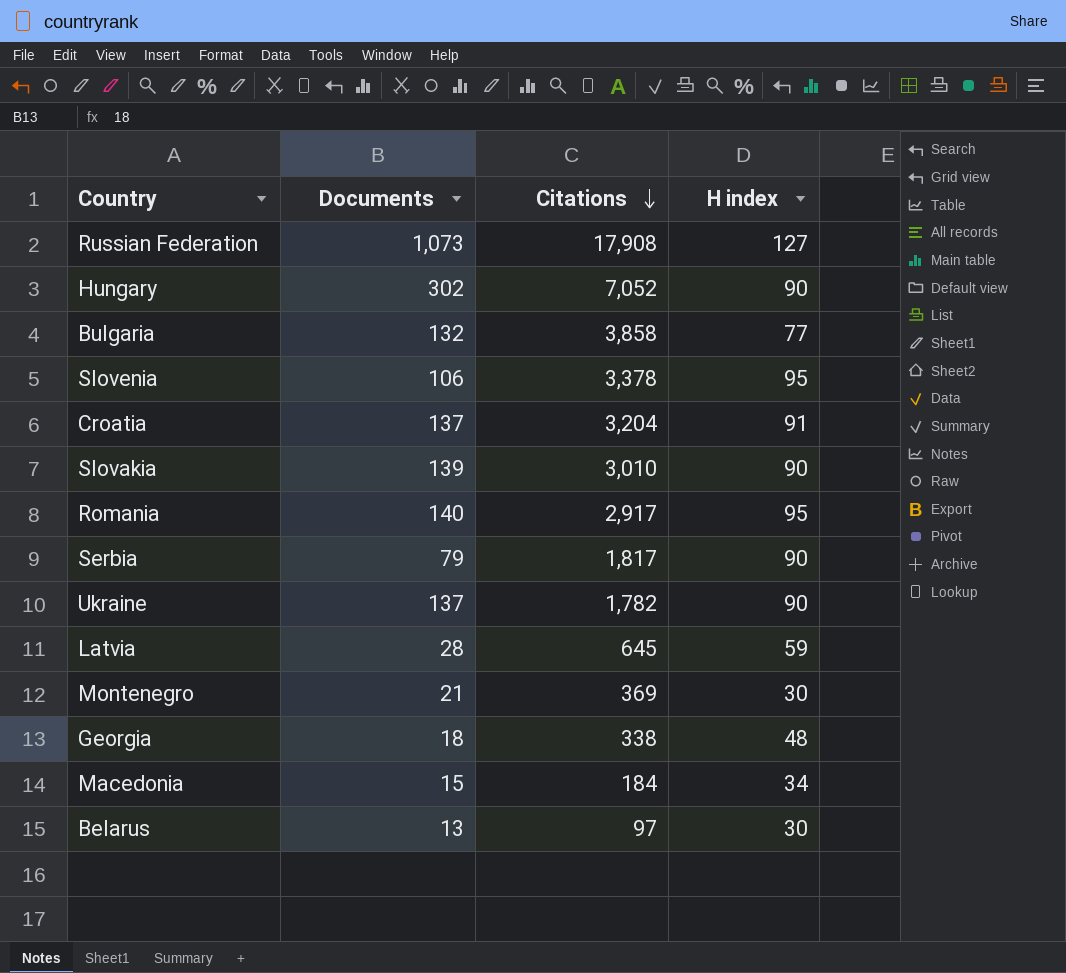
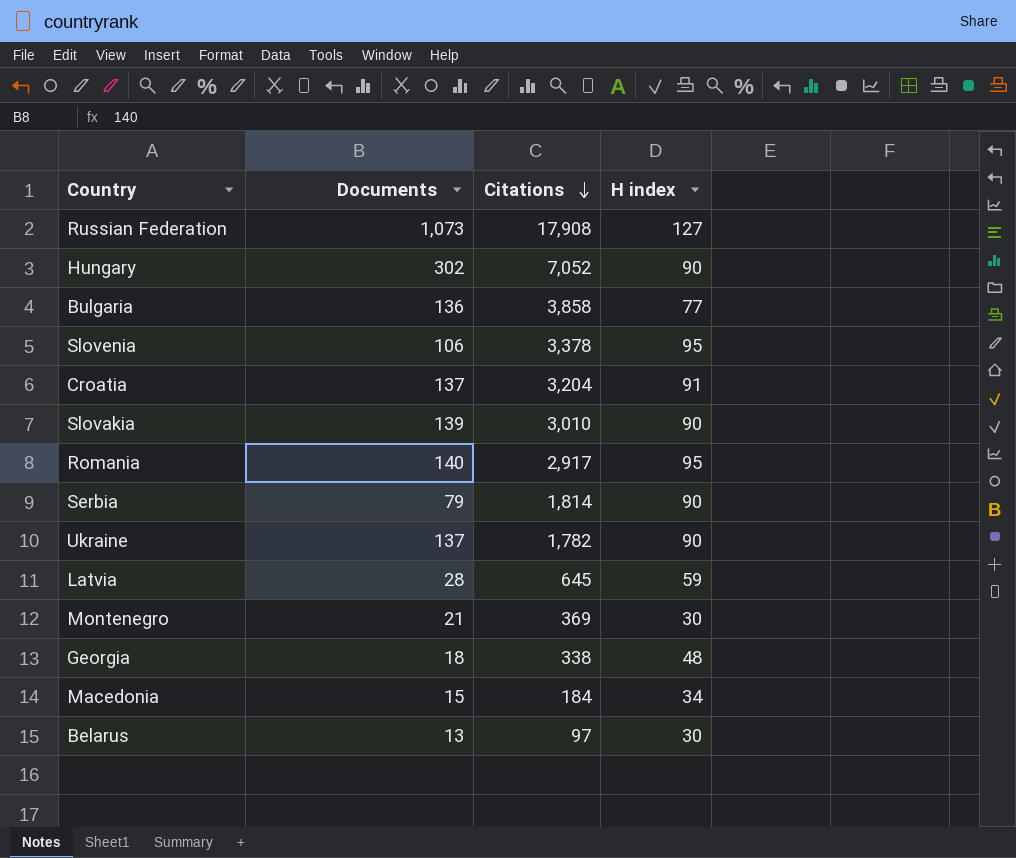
Bulgaria | Documents: 132 -> 136
Serbia | Citations: 1,817 -> 1,814

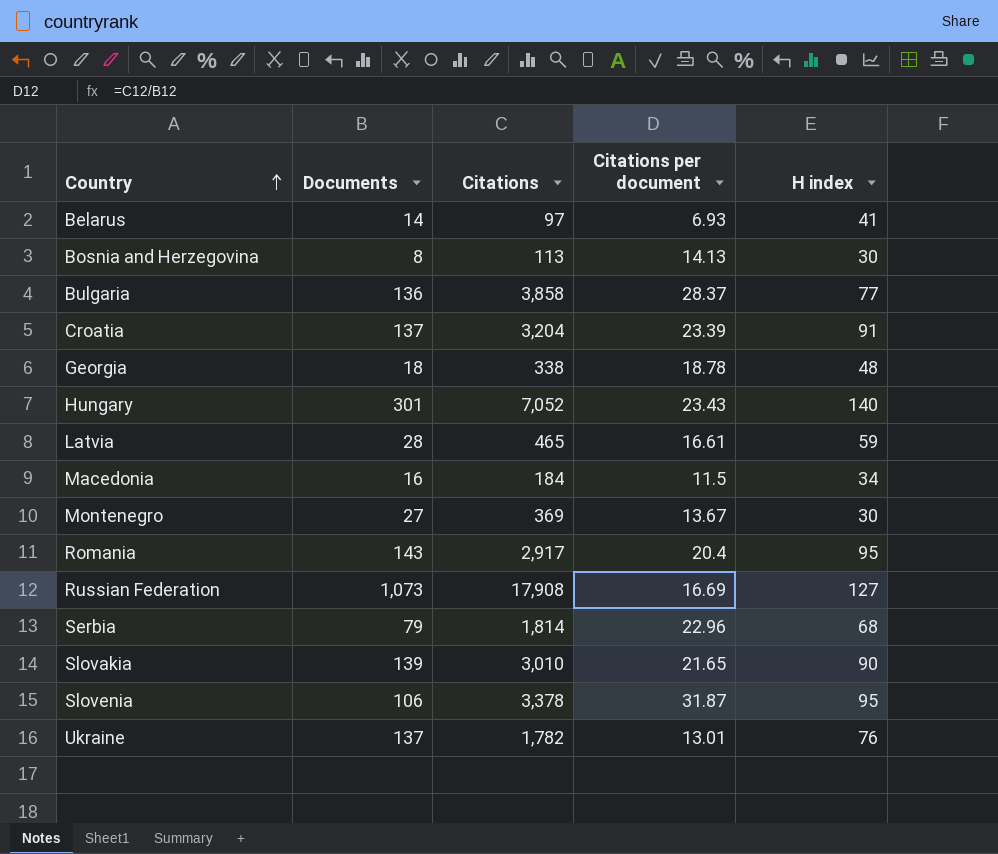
row order: Citations descending -> Country ascending
column Citations per document | formula: none -> [Citations] / [Documents]
Belarus | Documents: 13 -> 14
Belarus | H index: 30 -> 41
row Bosnia and Herzegovina: none -> 8 | 113 | 14.13 | 30
Hungary | Documents: 302 -> 301
Hungary | H index: 90 -> 140
Latvia | Citations: 645 -> 465
Macedonia | Documents: 15 -> 16
Montenegro | Documents: 21 -> 27
Romania | Documents: 140 -> 143
Serbia | H index: 90 -> 68
Ukraine | H index: 90 -> 76

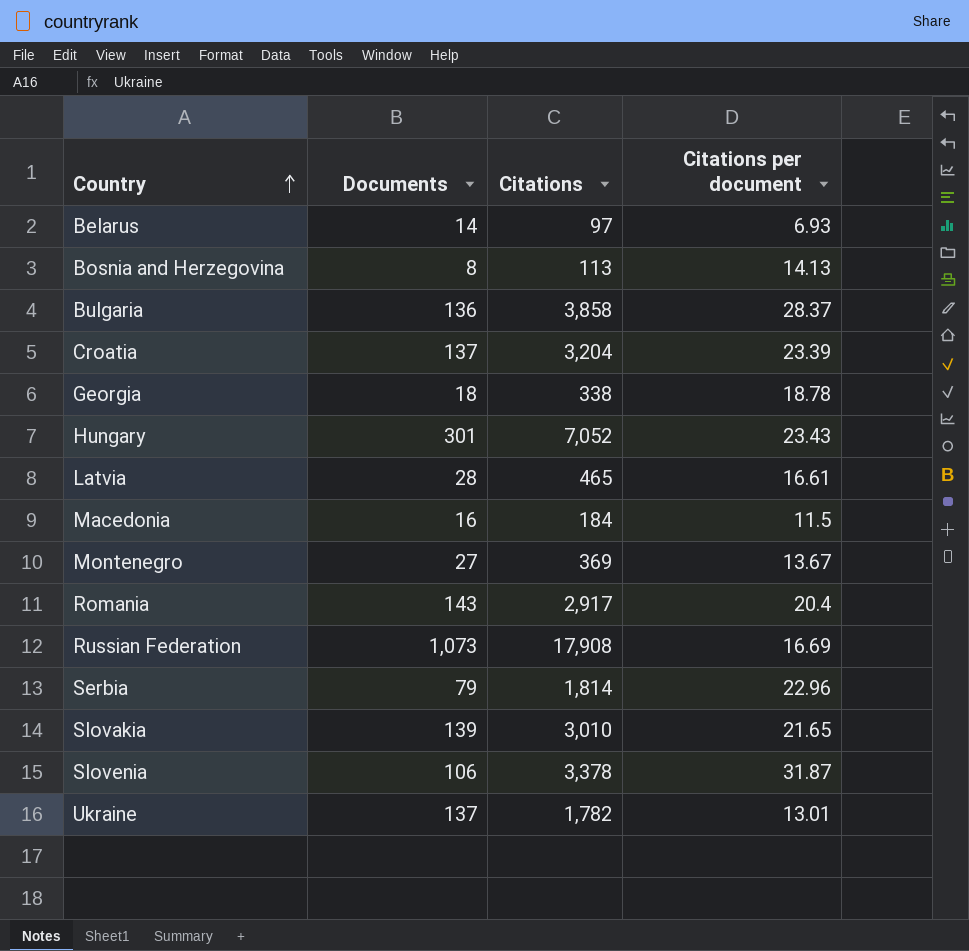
column H index | position: 5 -> none

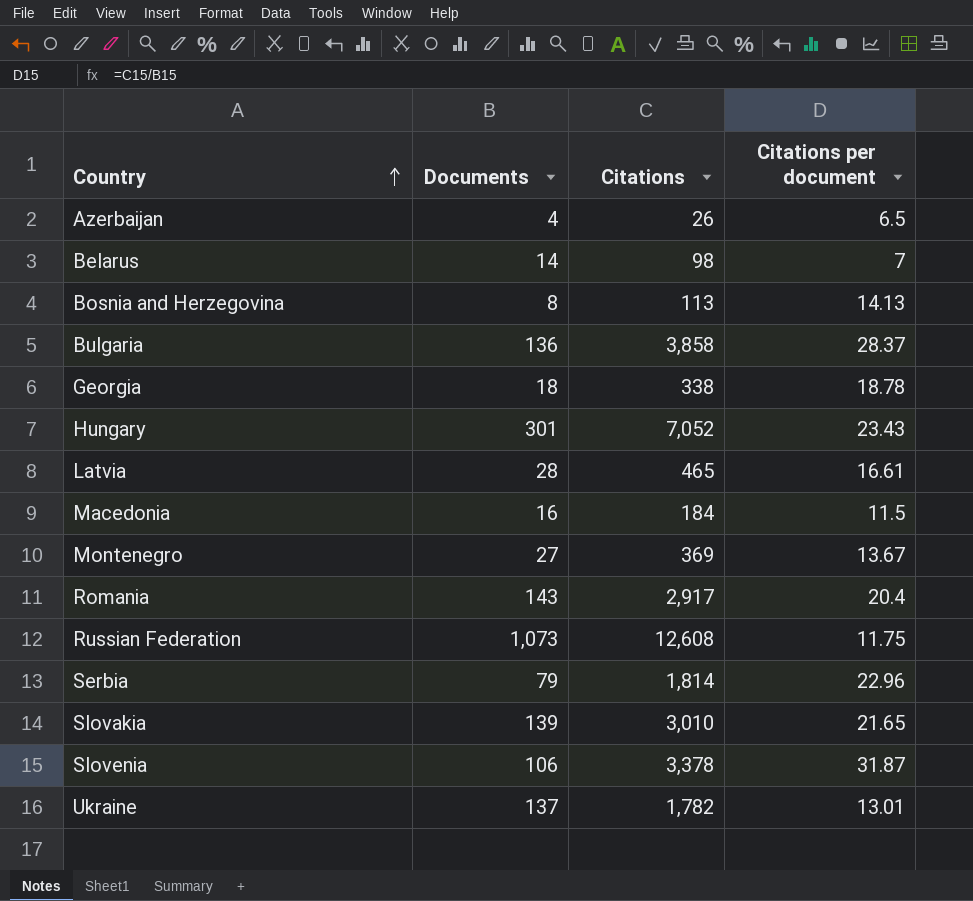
row Croatia: 137 | 3,204 | 23.39 -> none
row Azerbaijan: none -> 4 | 26 | 6.5
Belarus | Citations: 97 -> 98
Belarus | Citations per document: 6.93 -> 7
Russian Federation | Citations: 17,908 -> 12,608
Russian Federation | Citations per document: 16.69 -> 11.75

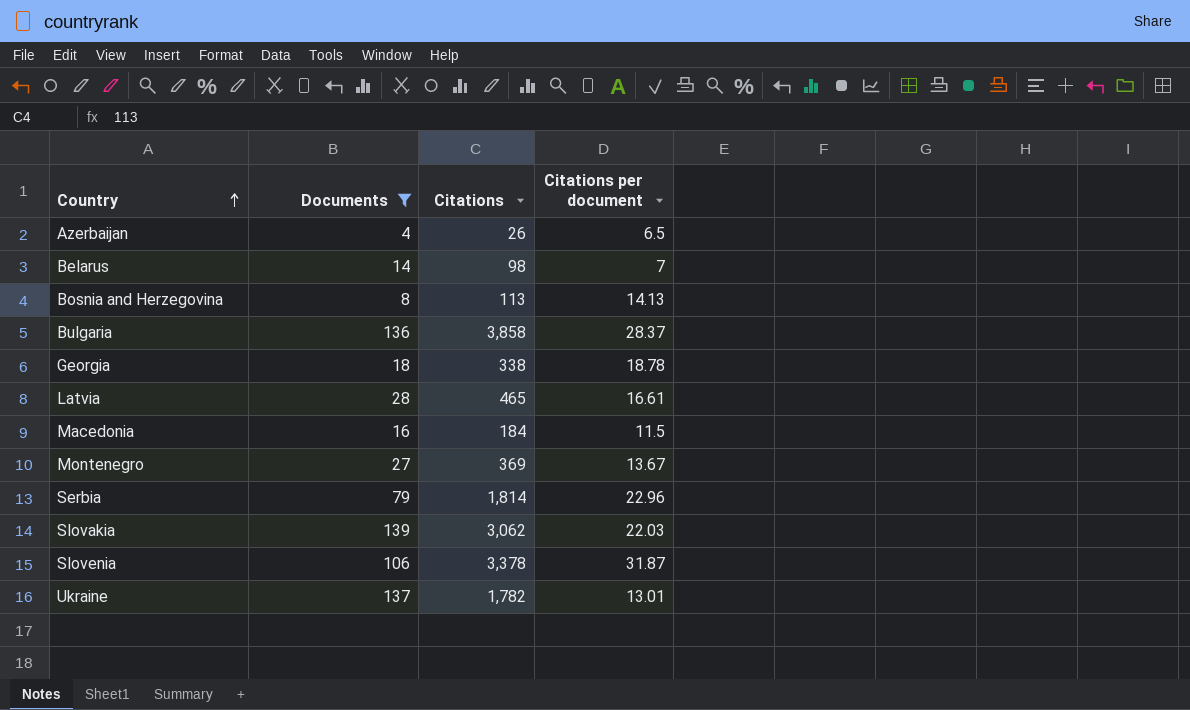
filter: none -> Documents <= 139
Slovakia | Citations: 3,010 -> 3,062
Slovakia | Citations per document: 21.65 -> 22.03

